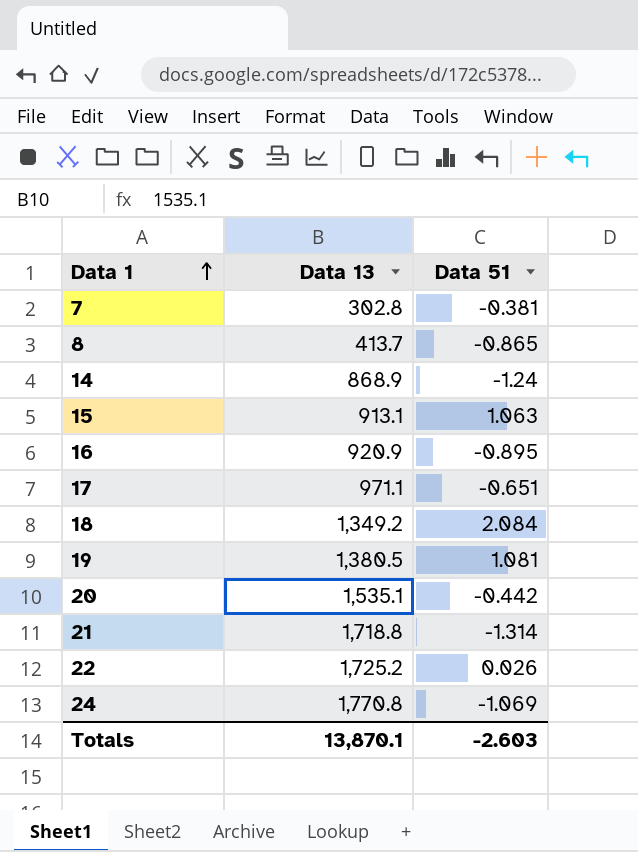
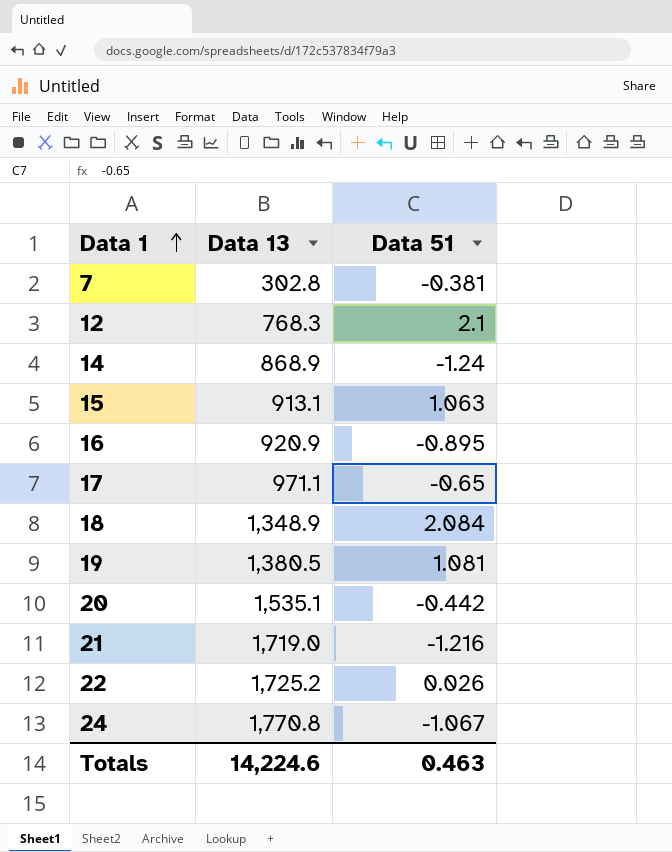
row 8: 413.7 | -0.865 -> none
row 12: none -> 768.3 | 2.1
17 | Data 51: -0.651 -> -0.65
18 | Data 13: 1,349.2 -> 1,348.9
21 | Data 13: 1,718.8 -> 1,719.0
21 | Data 51: -1.314 -> -1.216
24 | Data 51: -1.069 -> -1.067
Totals | Data 13: 13,870.1 -> 14,224.6
Totals | Data 51: -2.603 -> 0.463

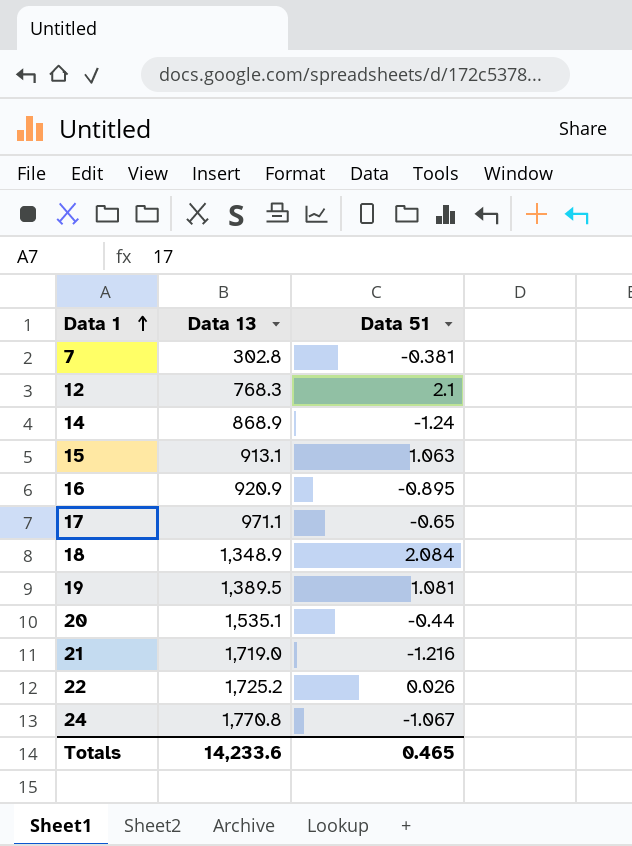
19 | Data 13: 1,380.5 -> 1,389.5
20 | Data 51: -0.442 -> -0.44
Totals | Data 13: 14,224.6 -> 14,233.6
Totals | Data 51: 0.463 -> 0.465

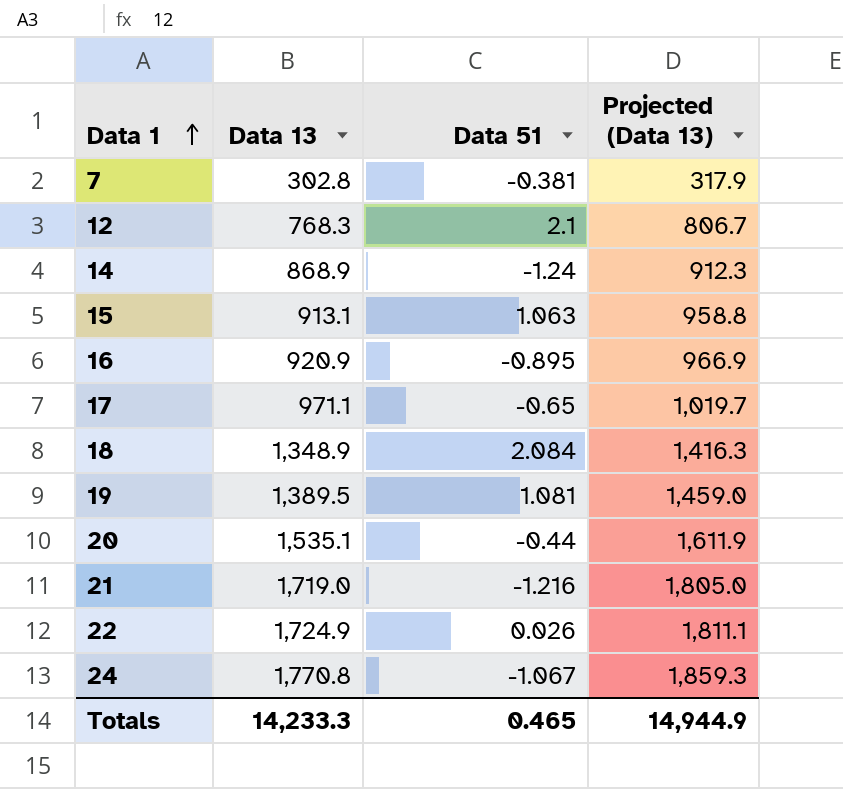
column Projected (Data 13) | formula: none -> [Data 13] * 1.05
22 | Data 13: 1,725.2 -> 1,724.9
Totals | Data 13: 14,233.6 -> 14,233.3

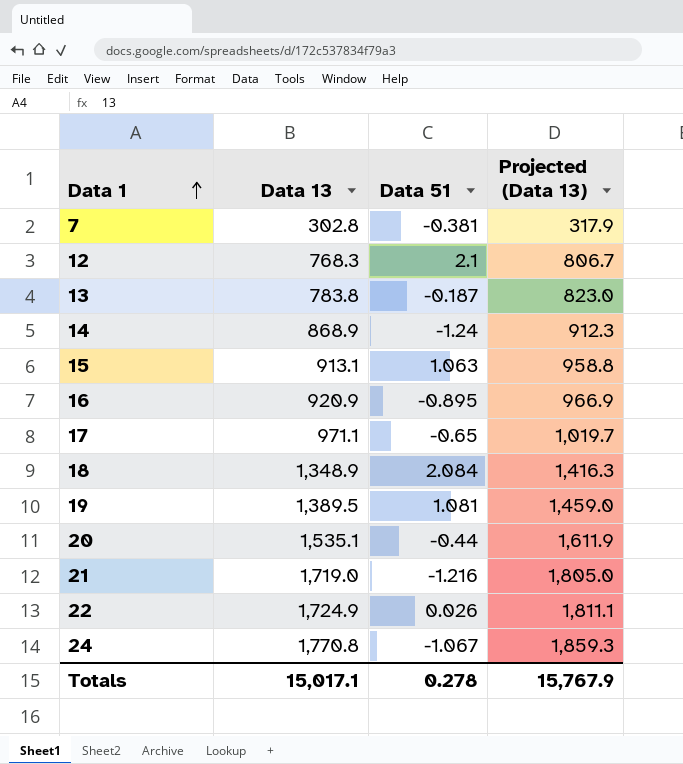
row 13: none -> 783.8 | -0.187 | 823.0
Totals | Data 13: 14,233.3 -> 15,017.1
Totals | Data 51: 0.465 -> 0.278
Totals | Projected (Data 13): 14,944.9 -> 15,767.9

